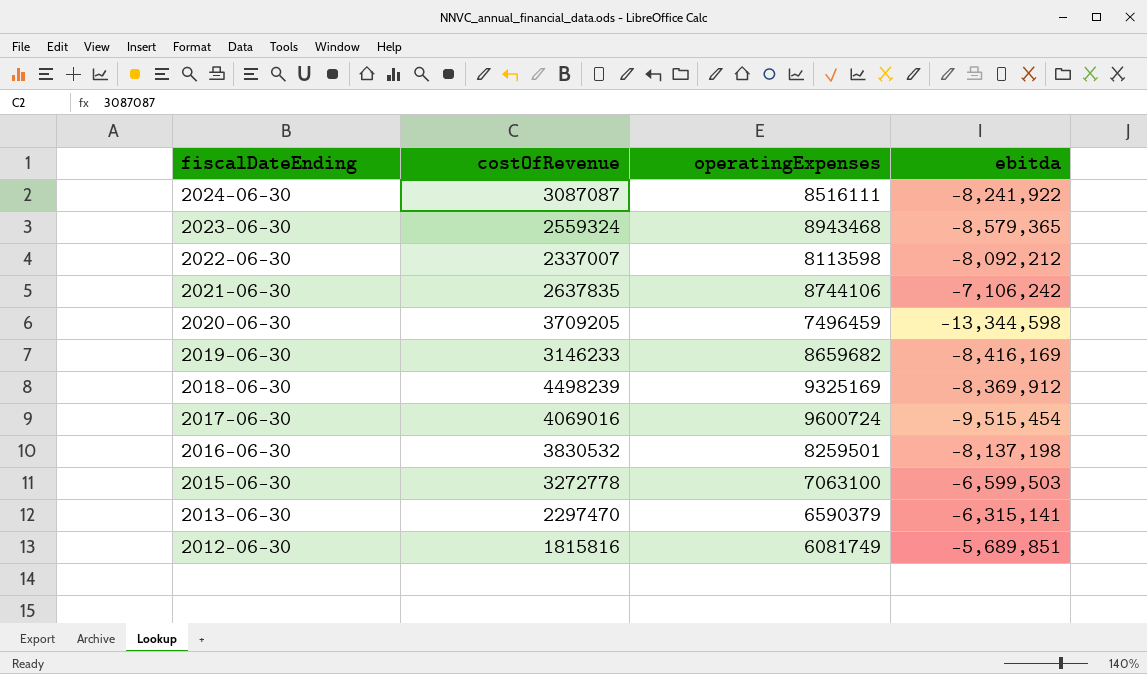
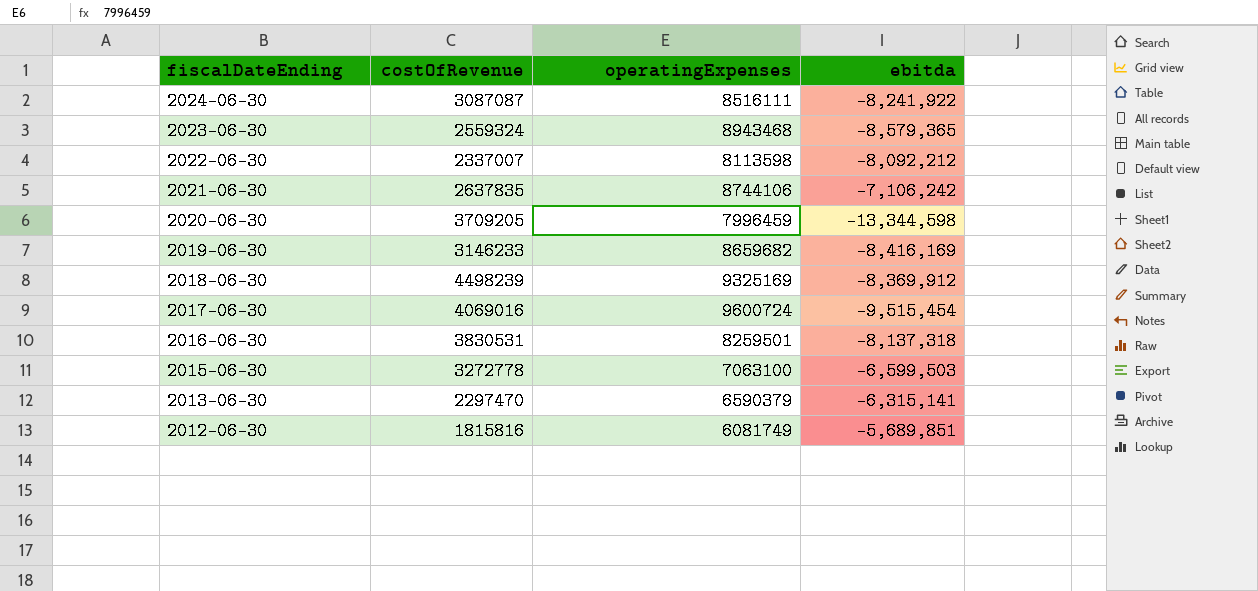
2020-06-30 | operatingExpenses: 7496459 -> 7996459
2016-06-30 | costOfRevenue: 3830532 -> 3830531
2016-06-30 | ebitda: -8,137,198 -> -8,137,318

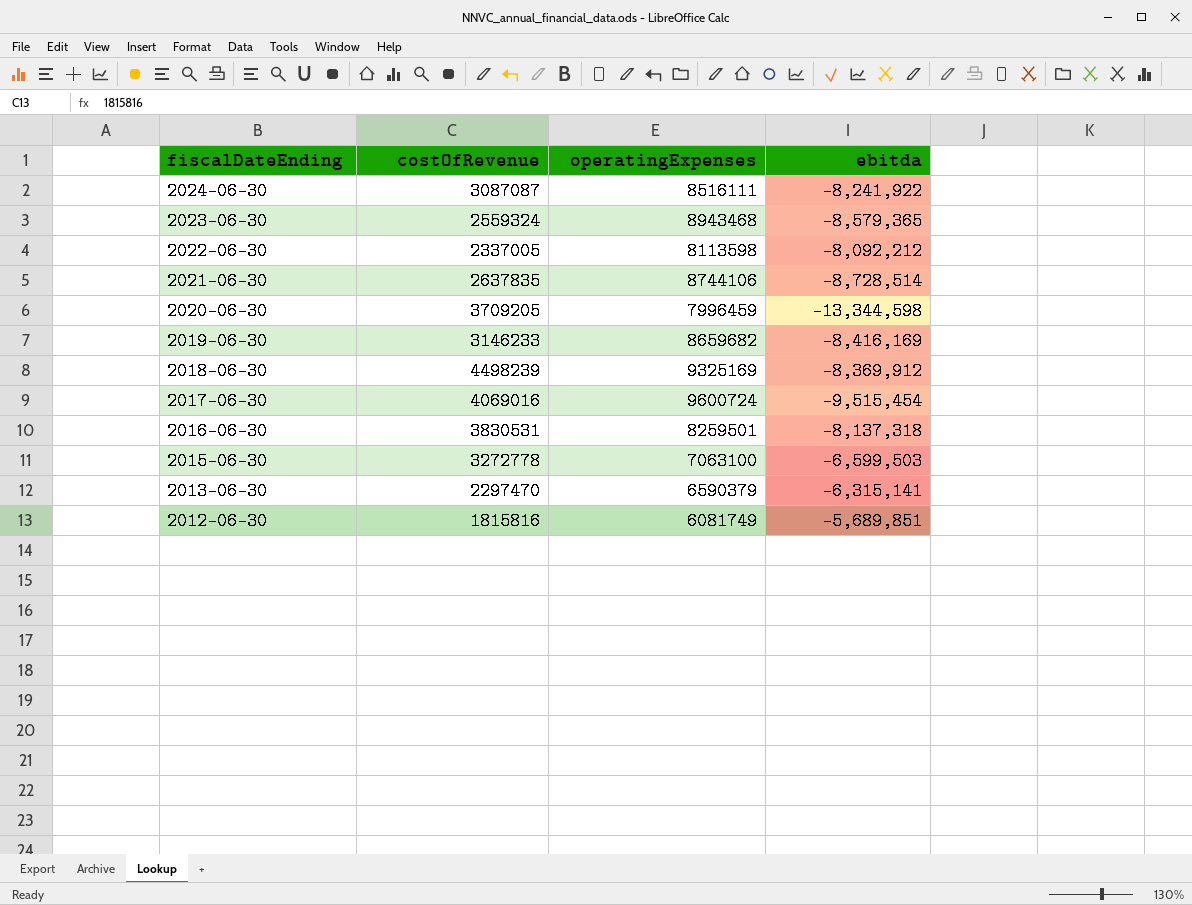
2022-06-30 | costOfRevenue: 2337007 -> 2337005
2021-06-30 | ebitda: -7,106,242 -> -8,728,514

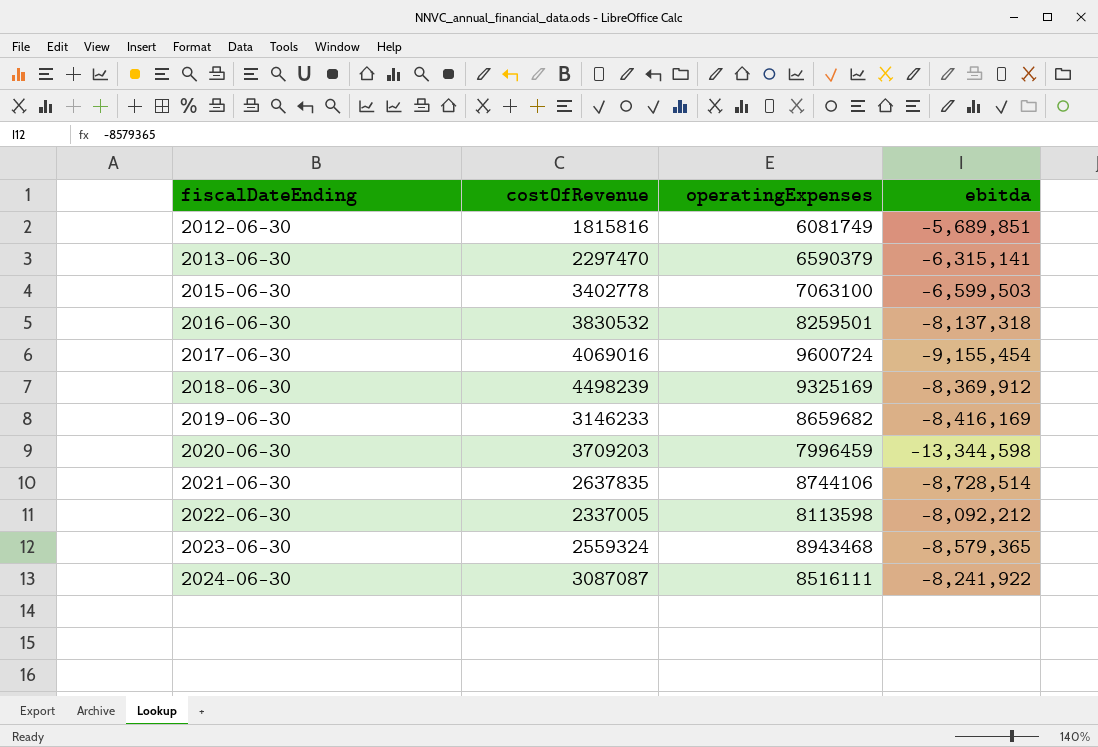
row order: fiscalDateEnding descending -> fiscalDateEnding ascending
2015-06-30 | costOfRevenue: 3272778 -> 3402778
2016-06-30 | costOfRevenue: 3830531 -> 3830532
2017-06-30 | ebitda: -9,515,454 -> -9,155,454
2020-06-30 | costOfRevenue: 3709205 -> 3709203

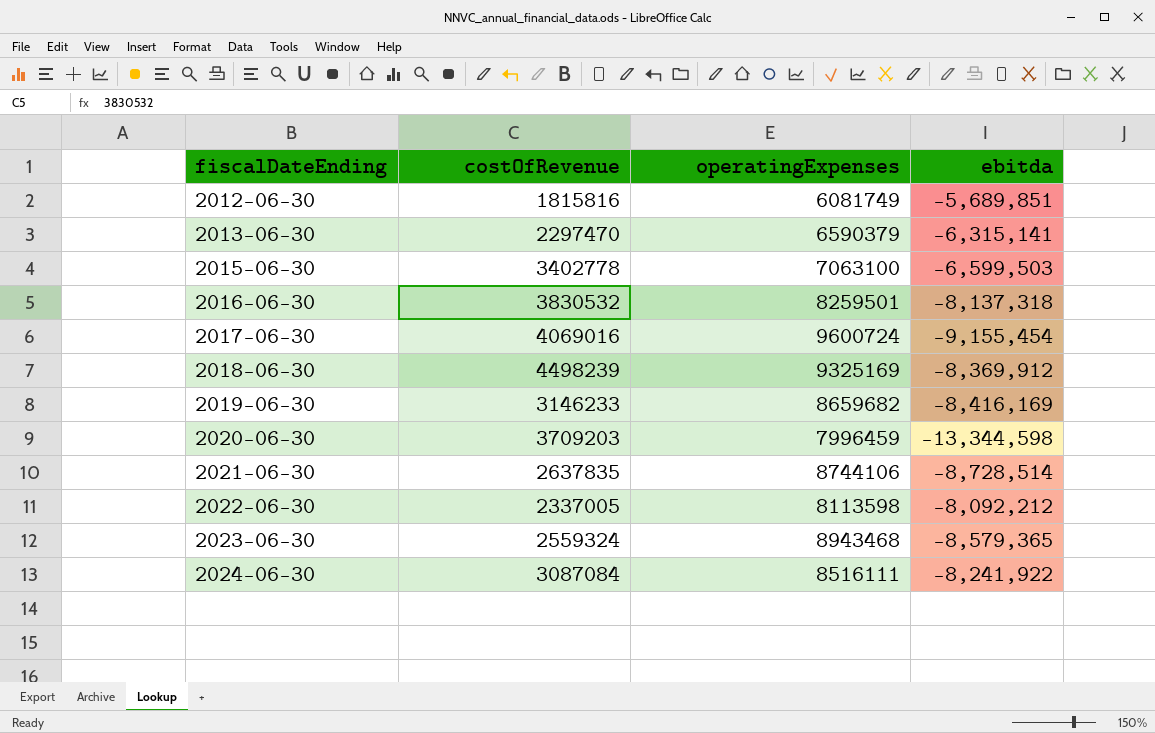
2024-06-30 | costOfRevenue: 3087087 -> 3087084

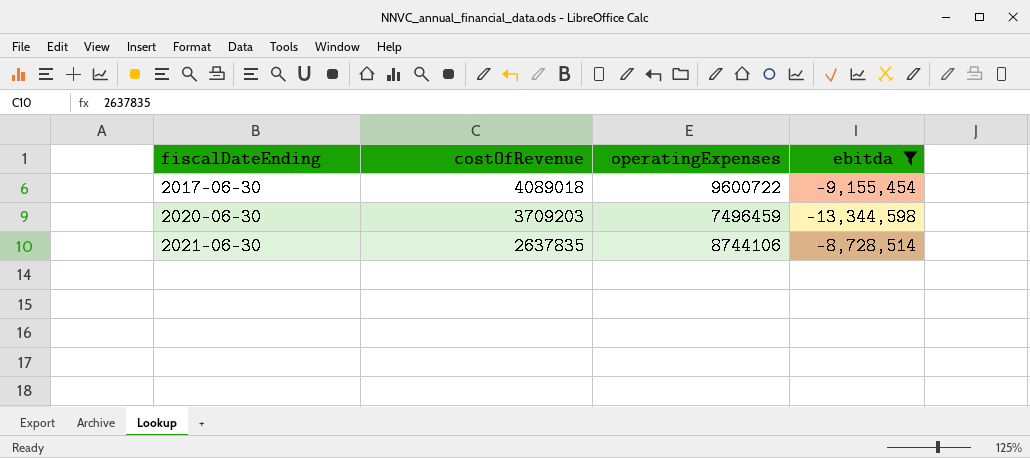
filter: none -> ebitda <= -8,728,514
2017-06-30 | costOfRevenue: 4069016 -> 4089018
2017-06-30 | operatingExpenses: 9600724 -> 9600722
2020-06-30 | operatingExpenses: 7996459 -> 7496459

